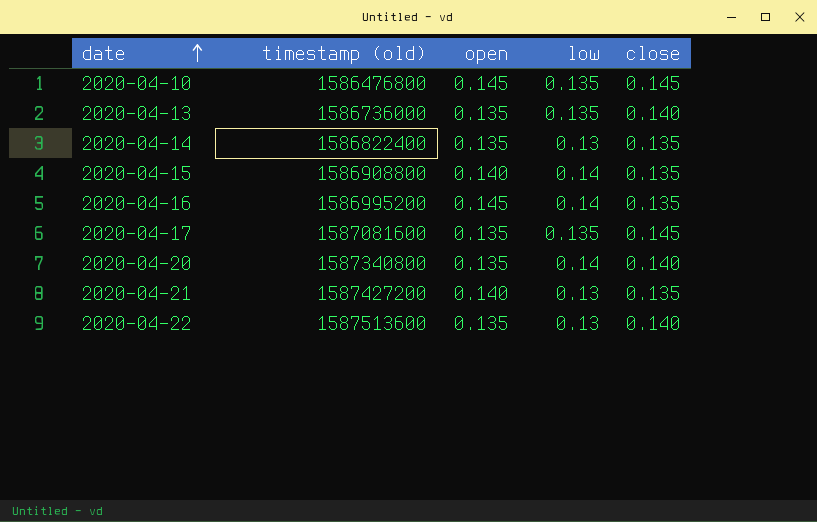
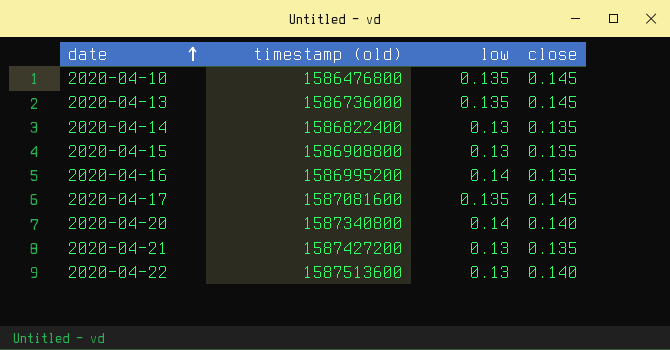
column open | position: 3 -> none
2020-04-13 | close: 0.140 -> 0.145
2020-04-15 | low: 0.14 -> 0.13

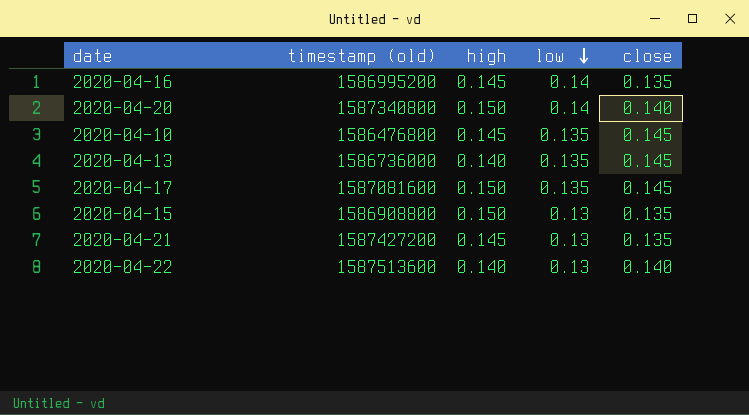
row order: date ascending -> low descending
column high | position: none -> 3
row 2020-04-14: 1586822400 | 0.13 | 0.135 -> none

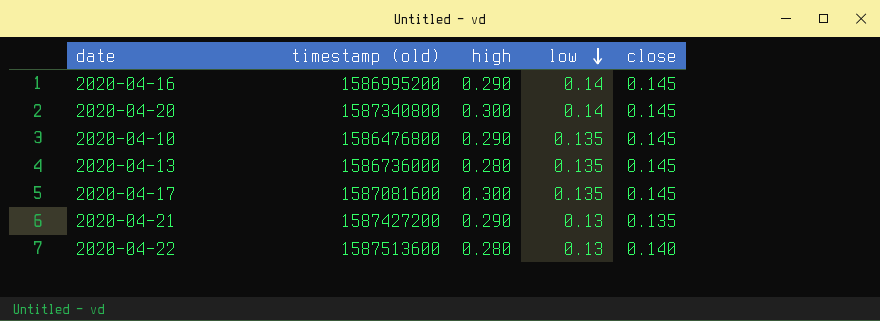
row 2020-04-15: 1586908800 | 0.150 | 0.13 | 0.135 -> none
2020-04-16 | high: 0.145 -> 0.290
2020-04-16 | close: 0.135 -> 0.145
2020-04-20 | high: 0.150 -> 0.300
2020-04-20 | close: 0.140 -> 0.145
2020-04-10 | high: 0.145 -> 0.290
2020-04-13 | high: 0.140 -> 0.280
2020-04-17 | high: 0.150 -> 0.300
2020-04-21 | high: 0.145 -> 0.290
2020-04-22 | high: 0.140 -> 0.280

